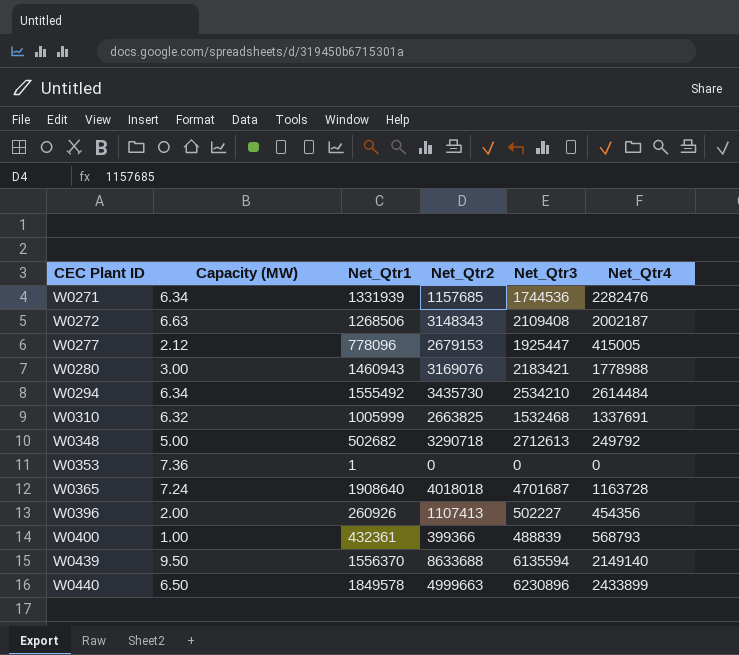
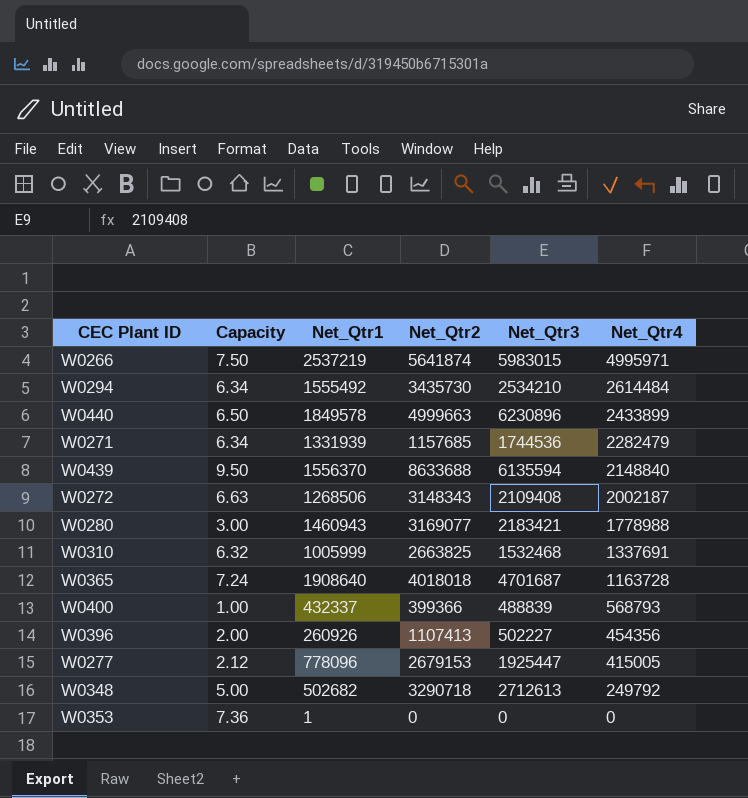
row order: CEC Plant ID ascending -> Net_Qtr4 descending
column name: Capacity (MW) -> Capacity
row W0266: none -> 7.50 | 2537219 | 5641874 | 5983015 | 4995971
W0271 | Net_Qtr4: 2282476 -> 2282479
W0439 | Net_Qtr4: 2149140 -> 2148840
W0280 | Net_Qtr2: 3169076 -> 3169077
W0400 | Net_Qtr1: 432361 -> 432337

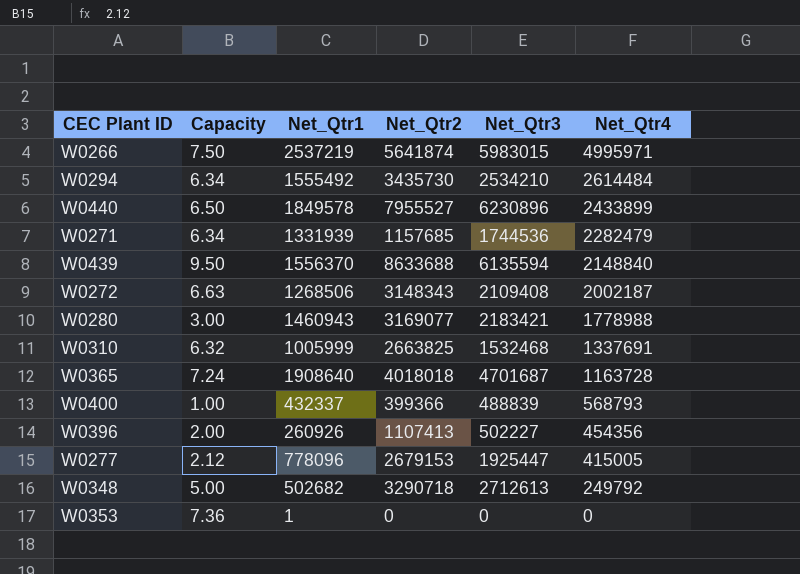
W0440 | Net_Qtr2: 4999663 -> 7955527

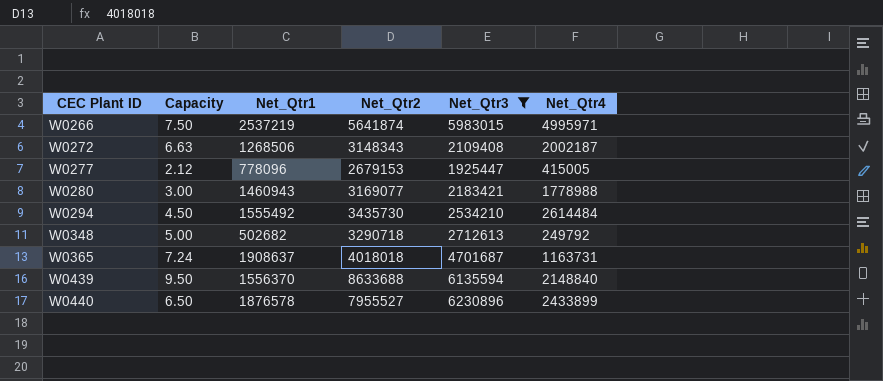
filter: none -> Net_Qtr3 >= 1925447
row order: Net_Qtr4 descending -> CEC Plant ID ascending
W0294 | Capacity: 6.34 -> 4.50
W0365 | Net_Qtr1: 1908640 -> 1908637
W0365 | Net_Qtr4: 1163728 -> 1163731
W0440 | Net_Qtr1: 1849578 -> 1876578

